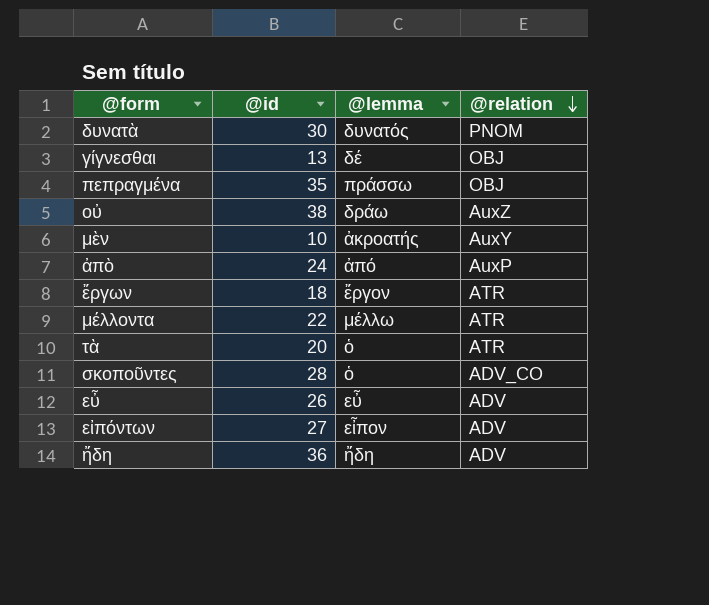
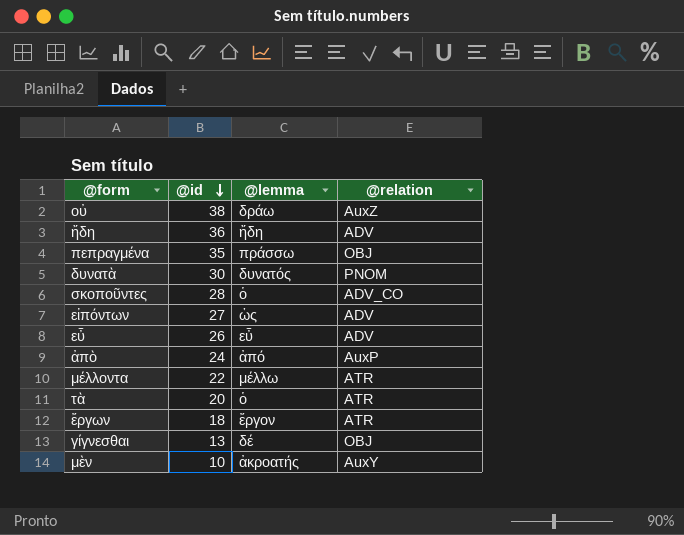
row order: @relation descending -> @id descending
εἰπόντων | @lemma: εἶπον -> ὡς

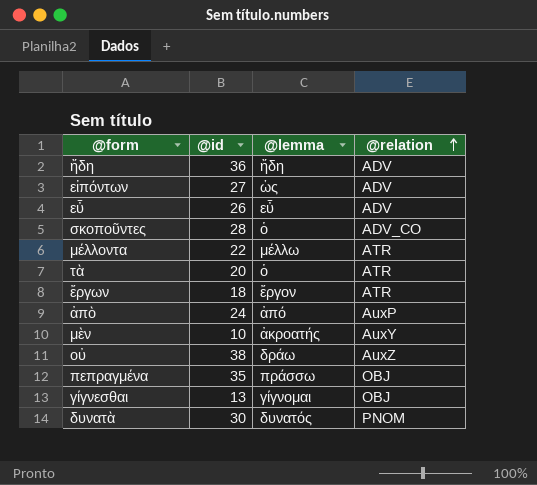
row order: @id descending -> @relation ascending
γίγνεσθαι | @lemma: δέ -> γίγνομαι

